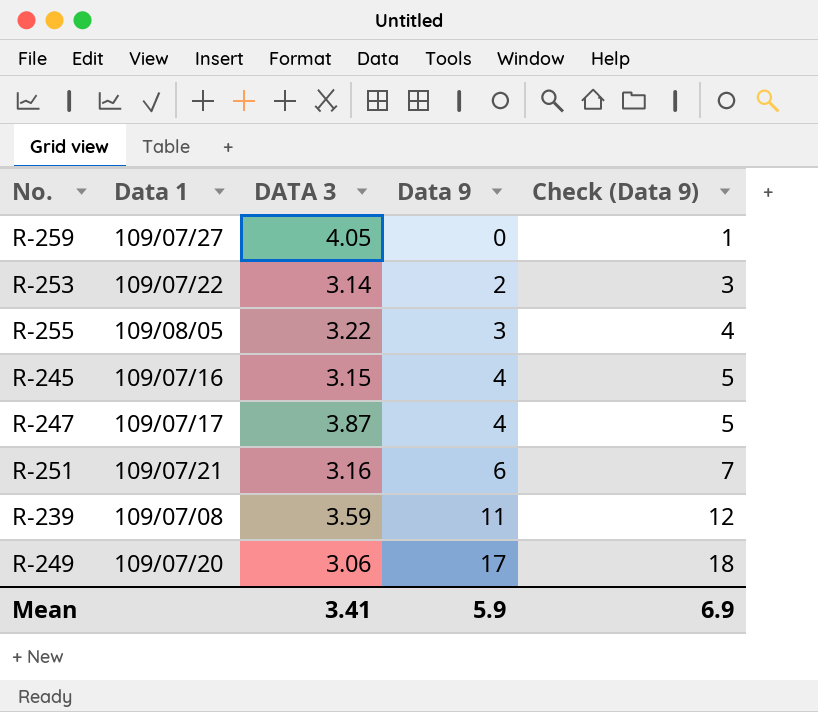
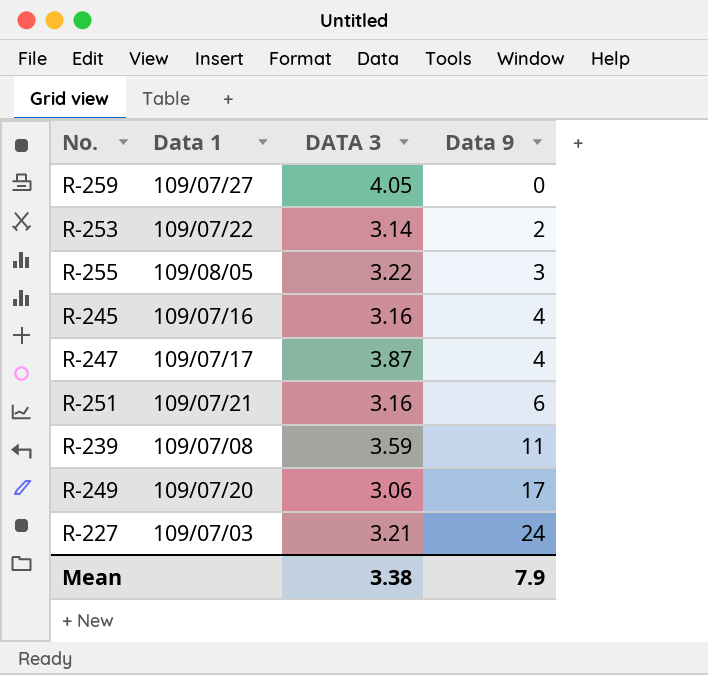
column Check (Data 9) | formula: [Data 9] + 1 -> none
R-245 | DATA 3: 3.15 -> 3.16
row R-227: none -> 109/07/03 | 3.21 | 24
Mean | DATA 3: 3.41 -> 3.38
Mean | Data 9: 5.9 -> 7.9

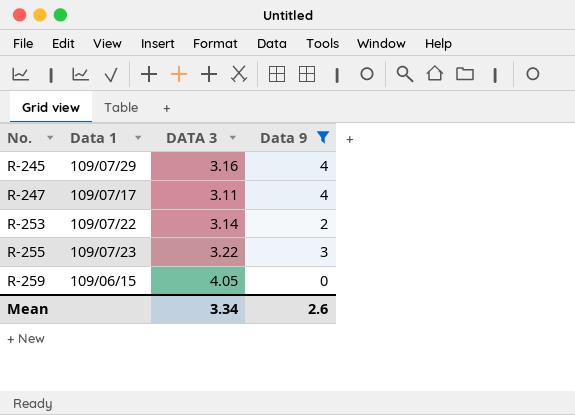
filter: none -> Data 9 <= 4
row order: Data 9 ascending -> No. ascending
R-245 | Data 1: 109/07/16 -> 109/07/29
R-247 | DATA 3: 3.87 -> 3.11
R-255 | Data 1: 109/08/05 -> 109/07/23
R-259 | Data 1: 109/07/27 -> 109/06/15
Mean | DATA 3: 3.38 -> 3.34
Mean | Data 9: 7.9 -> 2.6

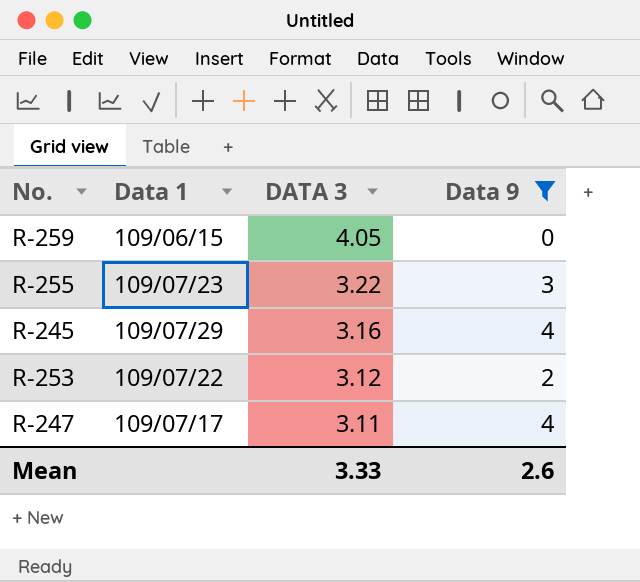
row order: No. ascending -> DATA 3 descending
R-253 | DATA 3: 3.14 -> 3.12
Mean | DATA 3: 3.34 -> 3.33

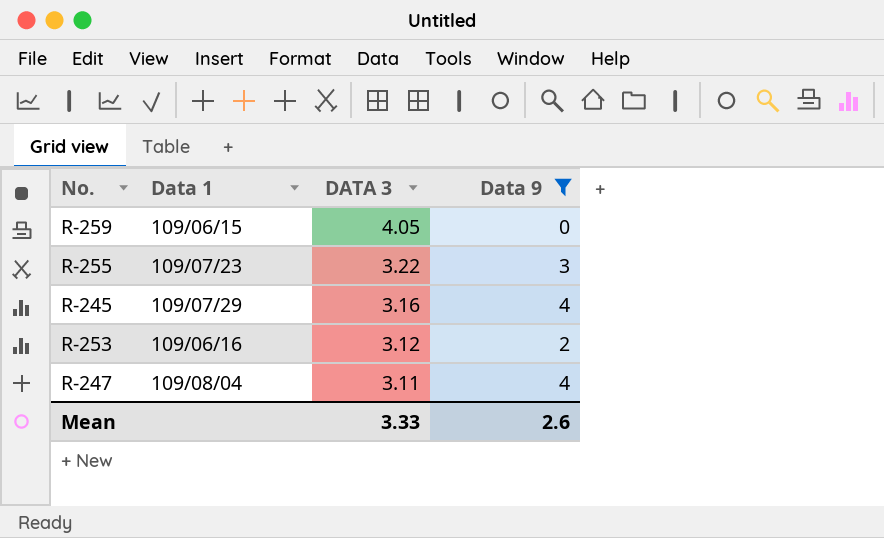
R-253 | Data 1: 109/07/22 -> 109/06/16
R-247 | Data 1: 109/07/17 -> 109/08/04

